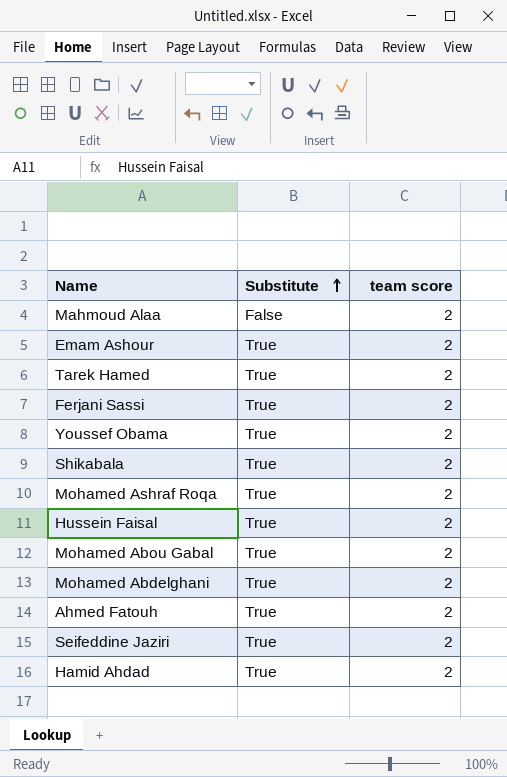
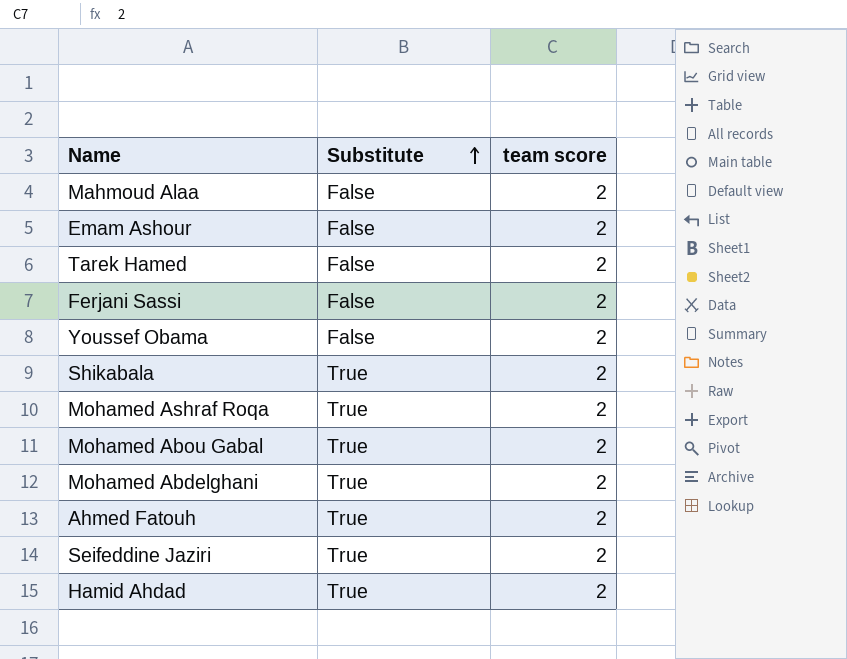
row Hussein Faisal: True | 2 -> none
Emam Ashour | Substitute: True -> False
Tarek Hamed | Substitute: True -> False
Ferjani Sassi | Substitute: True -> False
Youssef Obama | Substitute: True -> False

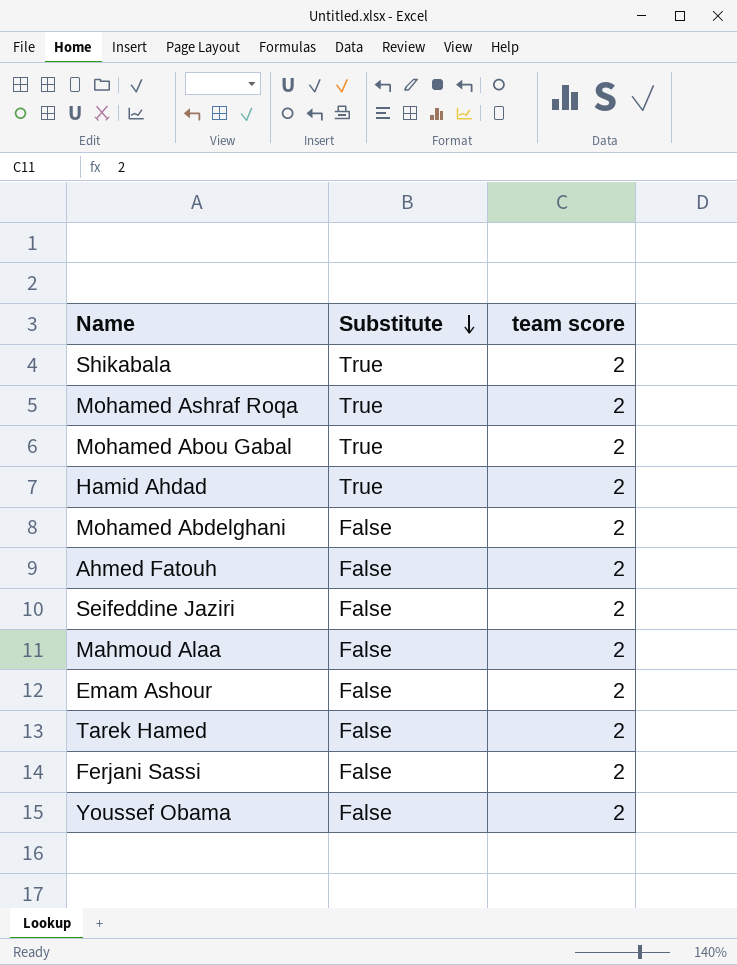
row order: Substitute ascending -> Substitute descending
Mohamed Abdelghani | Substitute: True -> False
Ahmed Fatouh | Substitute: True -> False
Seifeddine Jaziri | Substitute: True -> False

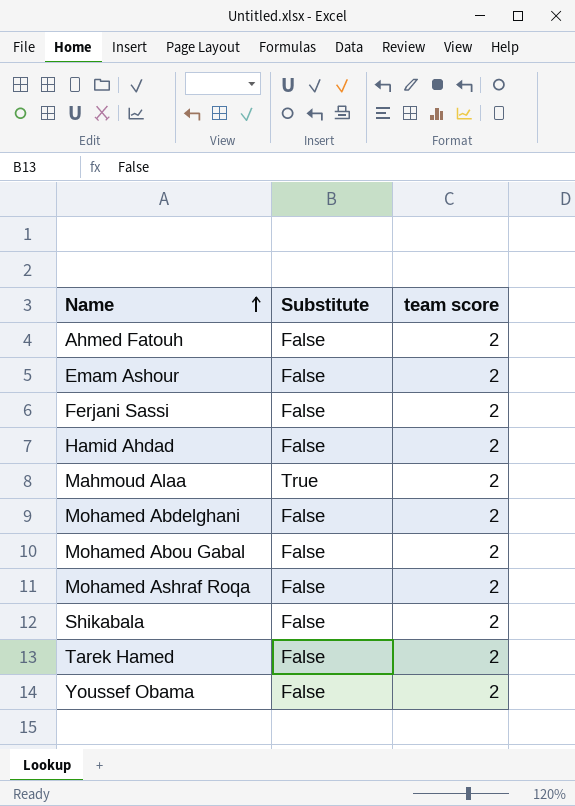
row order: Substitute descending -> Name ascending
row Seifeddine Jaziri: False | 2 -> none
Hamid Ahdad | Substitute: True -> False
Mahmoud Alaa | Substitute: False -> True
Mohamed Abou Gabal | Substitute: True -> False
Mohamed Ashraf Roqa | Substitute: True -> False
Shikabala | Substitute: True -> False

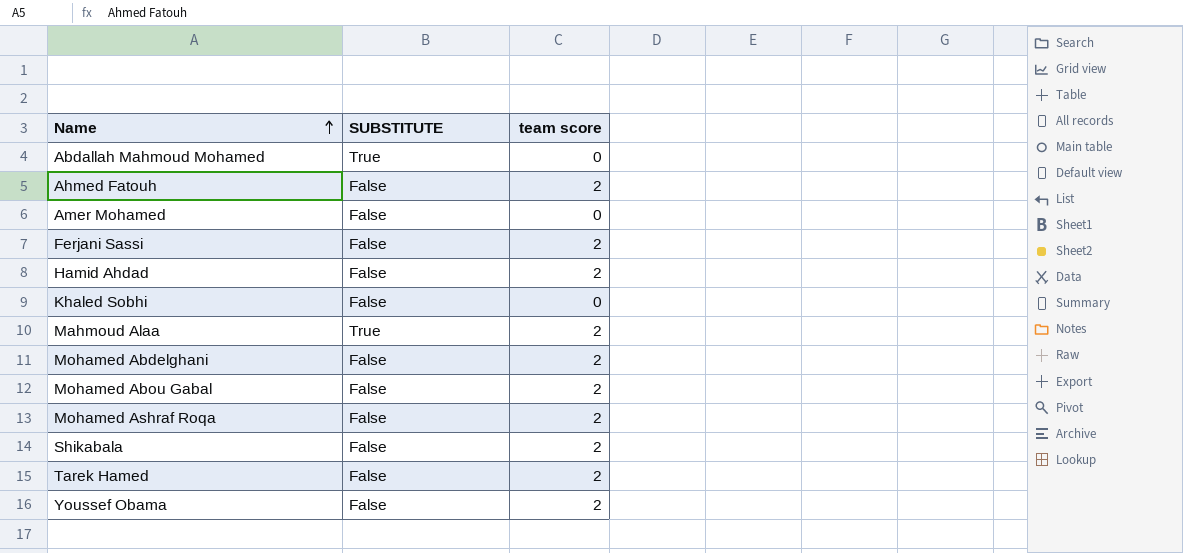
column name: Substitute -> SUBSTITUTE
row Emam Ashour: False | 2 -> none
row Abdallah Mahmoud Mohamed: none -> True | 0
row Amer Mohamed: none -> False | 0
row Khaled Sobhi: none -> False | 0

